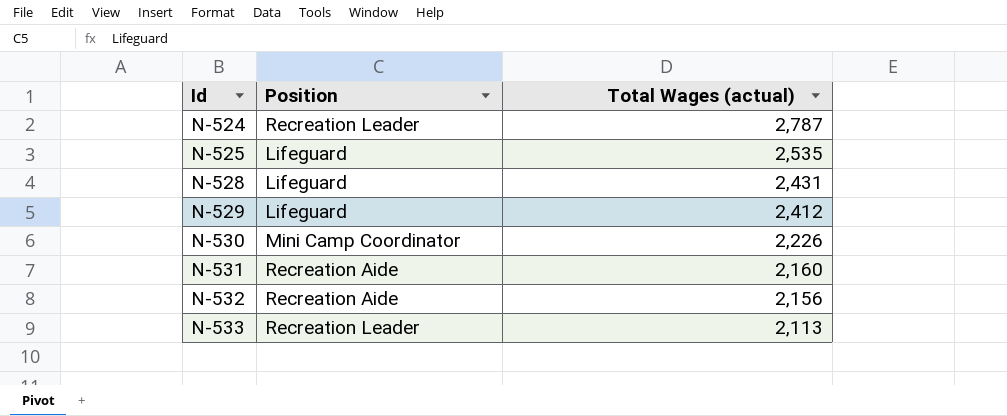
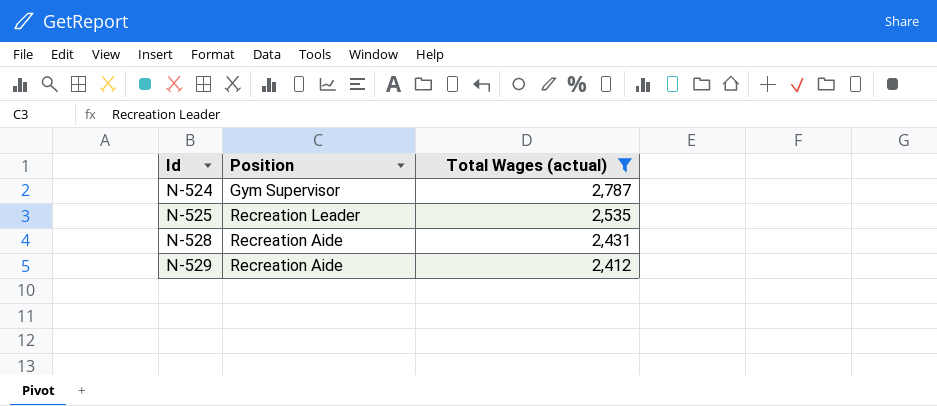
filter: none -> Total Wages (actual) >= 2,412
N-524 | Position: Recreation Leader -> Gym Supervisor
N-525 | Position: Lifeguard -> Recreation Leader
N-528 | Position: Lifeguard -> Recreation Aide
N-529 | Position: Lifeguard -> Recreation Aide

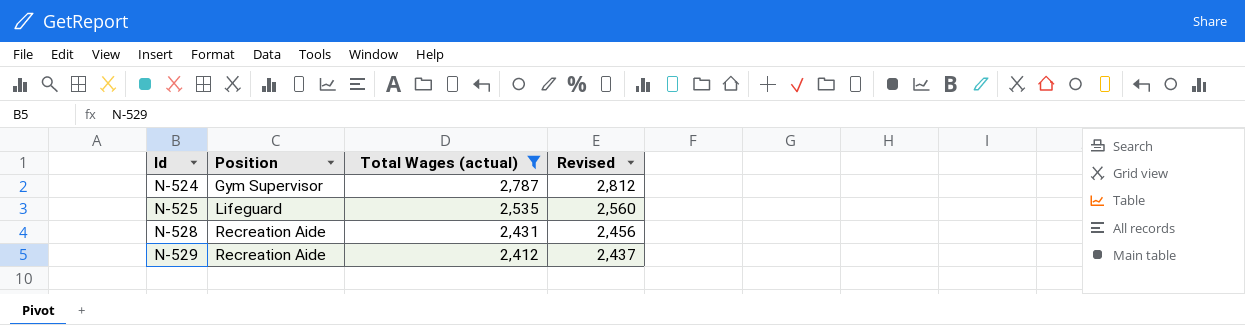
column Revised | formula: none -> [Total Wages (actual)] + 25
N-525 | Position: Recreation Leader -> Lifeguard

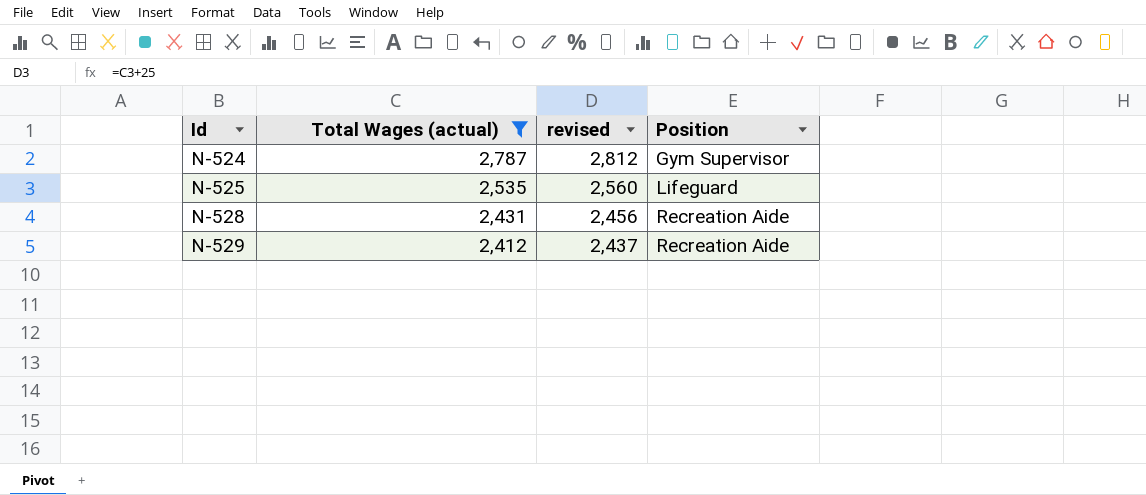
column name: Revised -> revised
column Position | position: 2 -> 4

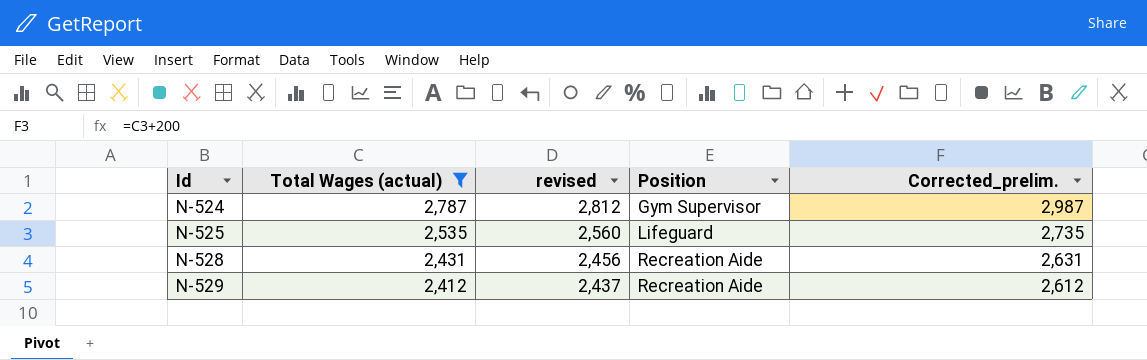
column Corrected_prelim. | formula: none -> [Total Wages (actual)] + 200

